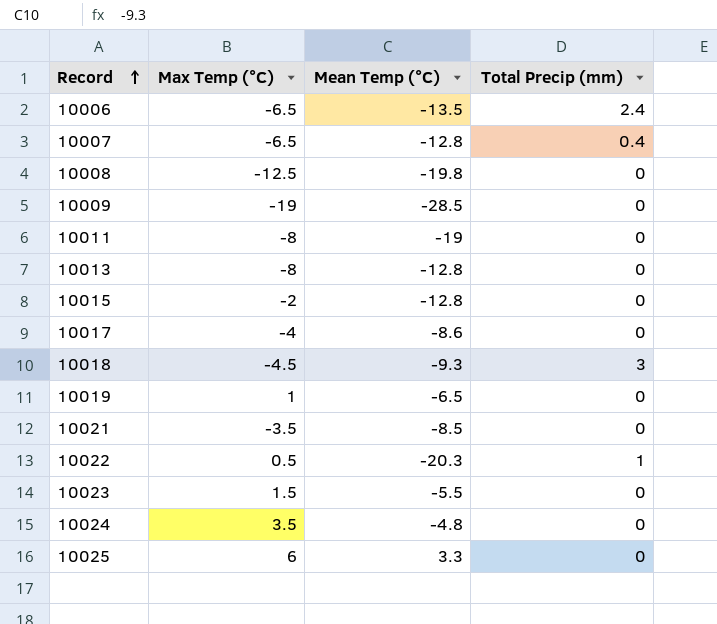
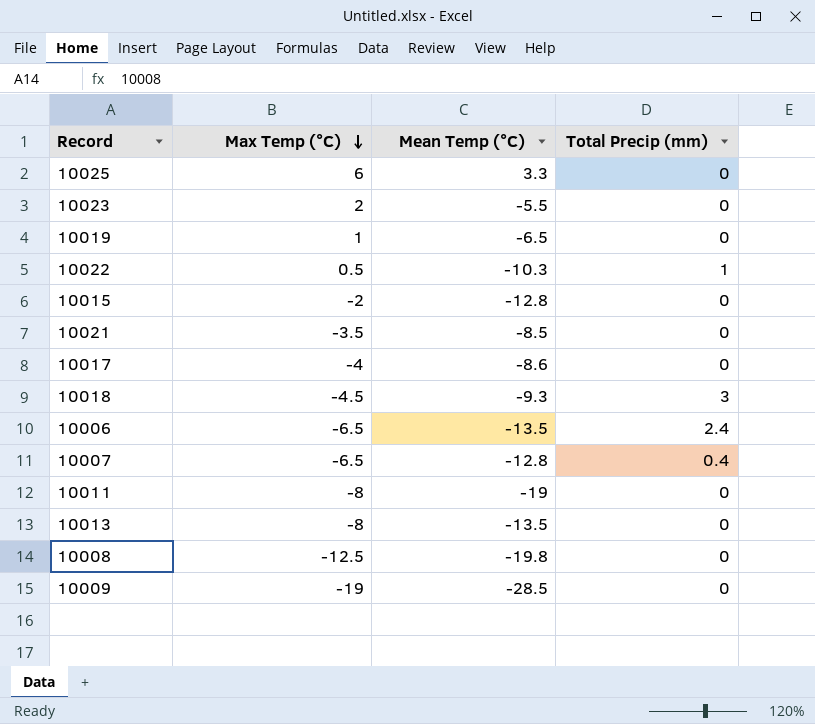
row order: Record ascending -> Max Temp (°C) descending
row 10024: 3.5 | -4.8 | 0 -> none
10023 | Max Temp (°C): 1.5 -> 2
10022 | Mean Temp (°C): -20.3 -> -10.3
10013 | Mean Temp (°C): -12.8 -> -13.5

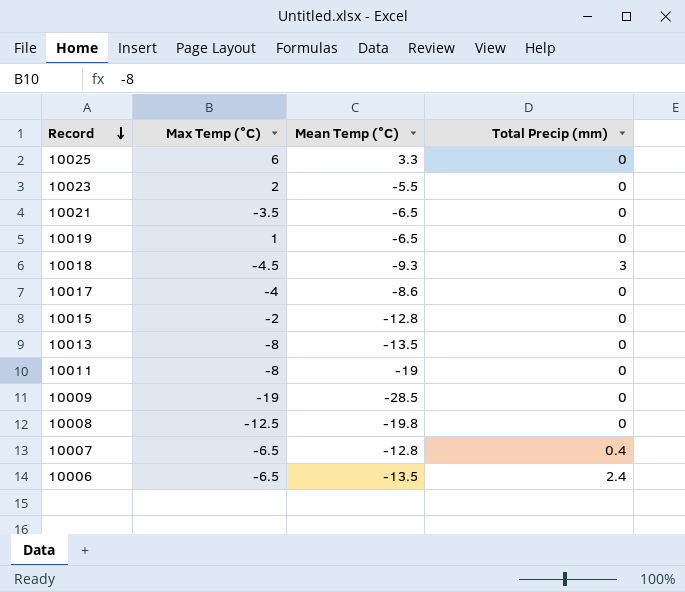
row order: Max Temp (°C) descending -> Record descending
row 10022: 0.5 | -10.3 | 1 -> none
10021 | Mean Temp (°C): -8.5 -> -6.5

